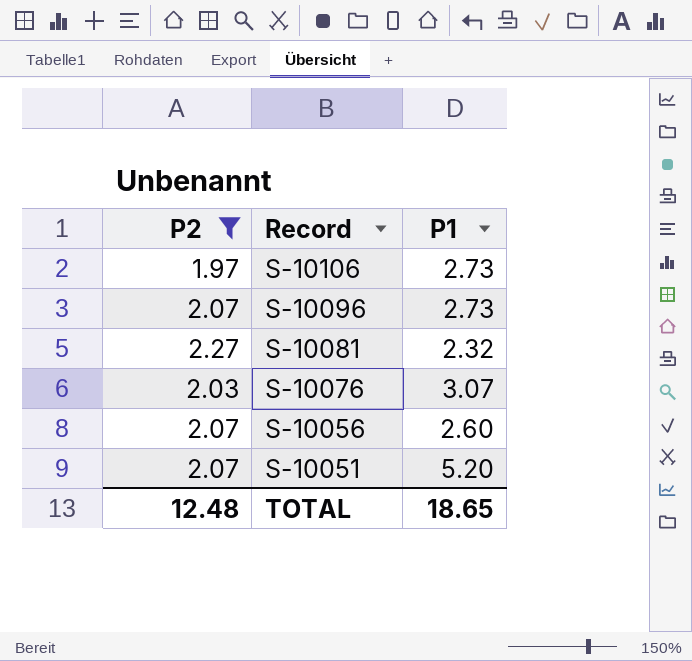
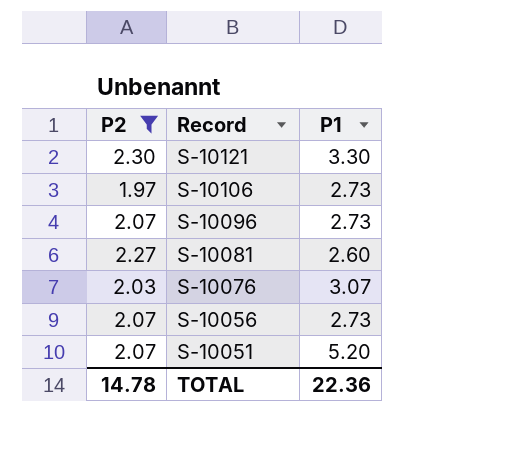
row S-10121: none -> 2.30 | 3.30
S-10081 | P1: 2.32 -> 2.60
S-10056 | P1: 2.60 -> 2.73
TOTAL | P2: 12.48 -> 14.78
TOTAL | P1: 18.65 -> 22.36

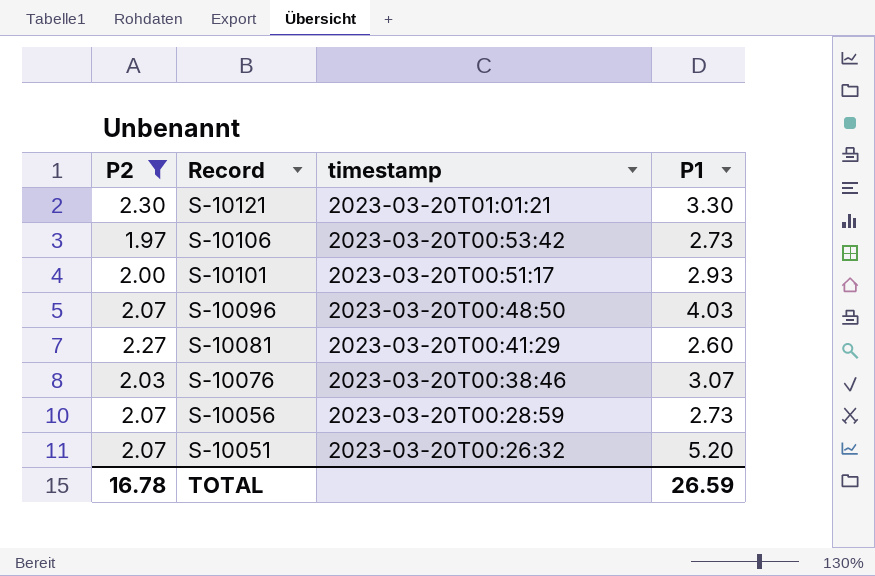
column timestamp | position: none -> 3
row S-10101: none -> 2.00 | 2023-03-20T00:51:17 | 2.93
S-10096 | P1: 2.73 -> 4.03
TOTAL | P2: 14.78 -> 16.78
TOTAL | P1: 22.36 -> 26.59

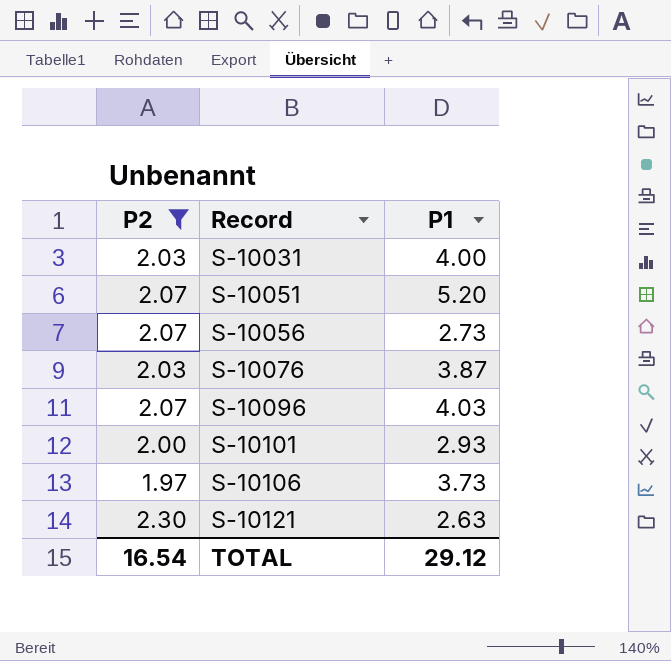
row order: Record descending -> Record ascending
column timestamp | position: 3 -> none
row S-10081: 2.27 | 2023-03-20T00:41:29 | 2.60 -> none
row S-10031: none -> 2.03 | 4.00
S-10076 | P1: 3.07 -> 3.87
S-10106 | P1: 2.73 -> 3.73
S-10121 | P1: 3.30 -> 2.63
TOTAL | P2: 16.78 -> 16.54
TOTAL | P1: 26.59 -> 29.12

